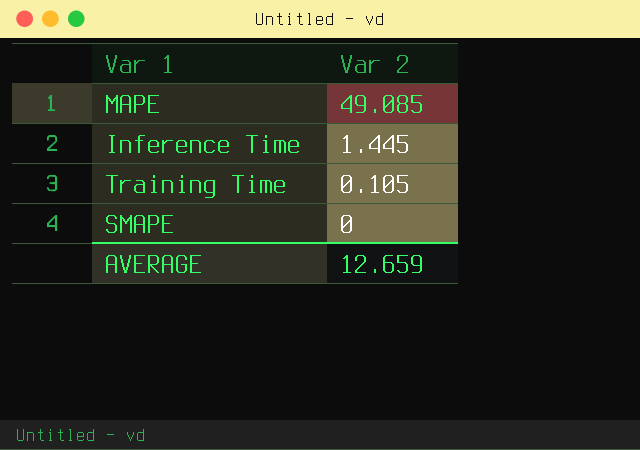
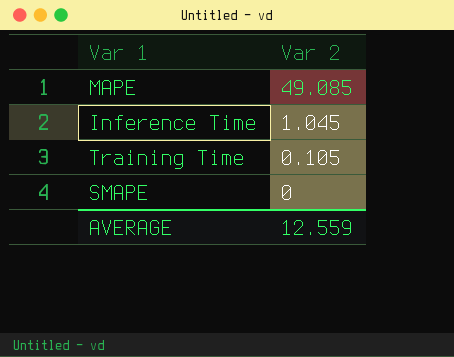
Inference Time | Var 2: 1.445 -> 1.045
AVERAGE | Var 2: 12.659 -> 12.559

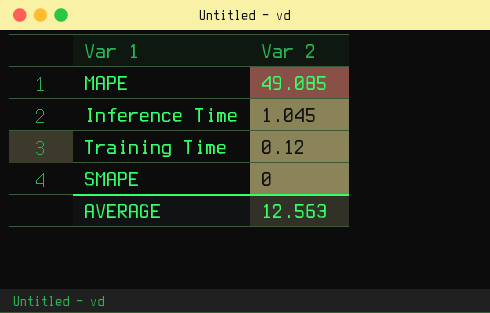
Training Time | Var 2: 0.105 -> 0.12
AVERAGE | Var 2: 12.559 -> 12.563

